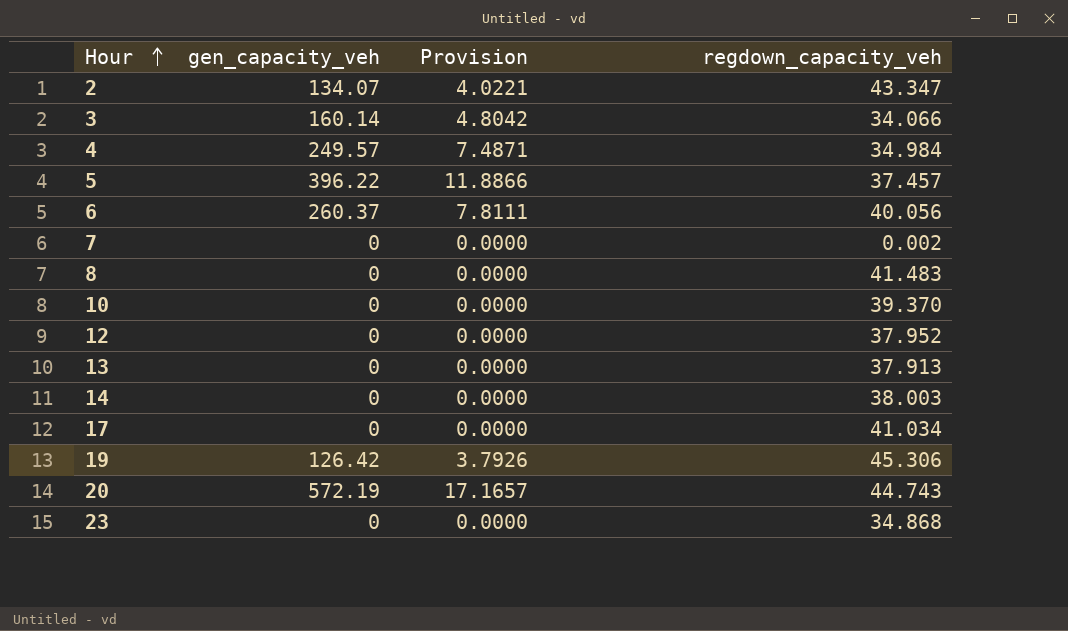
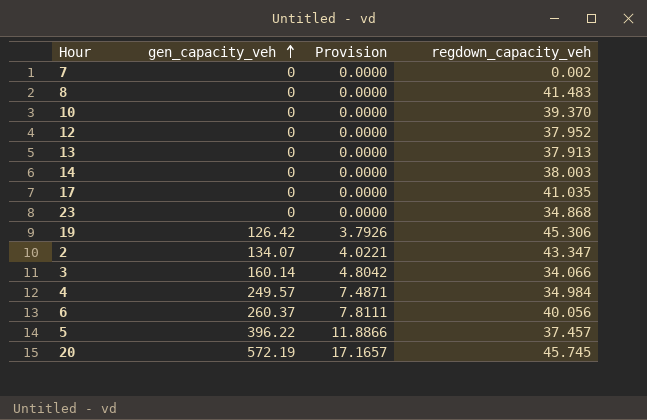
row order: Hour ascending -> gen_capacity_veh ascending
17 | regdown_capacity_veh: 41.034 -> 41.035
20 | regdown_capacity_veh: 44.743 -> 45.745

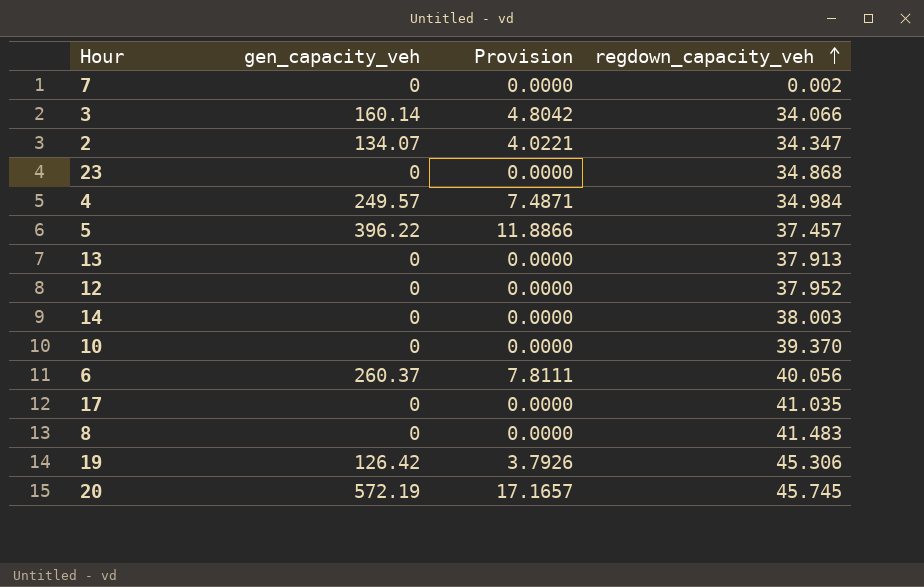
row order: gen_capacity_veh ascending -> regdown_capacity_veh ascending
2 | regdown_capacity_veh: 43.347 -> 34.347

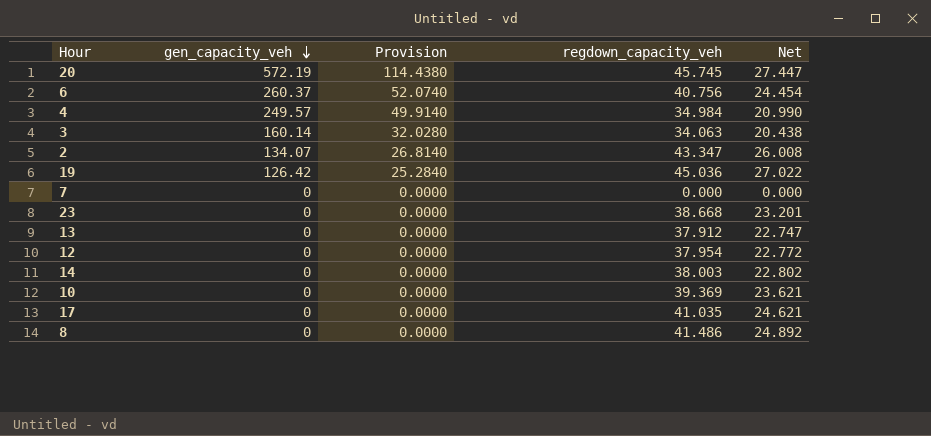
row order: regdown_capacity_veh ascending -> gen_capacity_veh descending
column Provision | formula: [gen_capacity_veh] * 0.03 -> [gen_capacity_veh] * 0.2
column Net | formula: none -> [regdown_capacity_veh] * 0.6
row 5: 396.22 | 11.8866 | 37.457 -> none
6 | regdown_capacity_veh: 40.056 -> 40.756
3 | regdown_capacity_veh: 34.066 -> 34.063
2 | regdown_capacity_veh: 34.347 -> 43.347
19 | regdown_capacity_veh: 45.306 -> 45.036
7 | regdown_capacity_veh: 0.002 -> 0.000
23 | regdown_capacity_veh: 34.868 -> 38.668
13 | regdown_capacity_veh: 37.913 -> 37.912
12 | regdown_capacity_veh: 37.952 -> 37.954
10 | regdown_capacity_veh: 39.370 -> 39.369
8 | regdown_capacity_veh: 41.483 -> 41.486

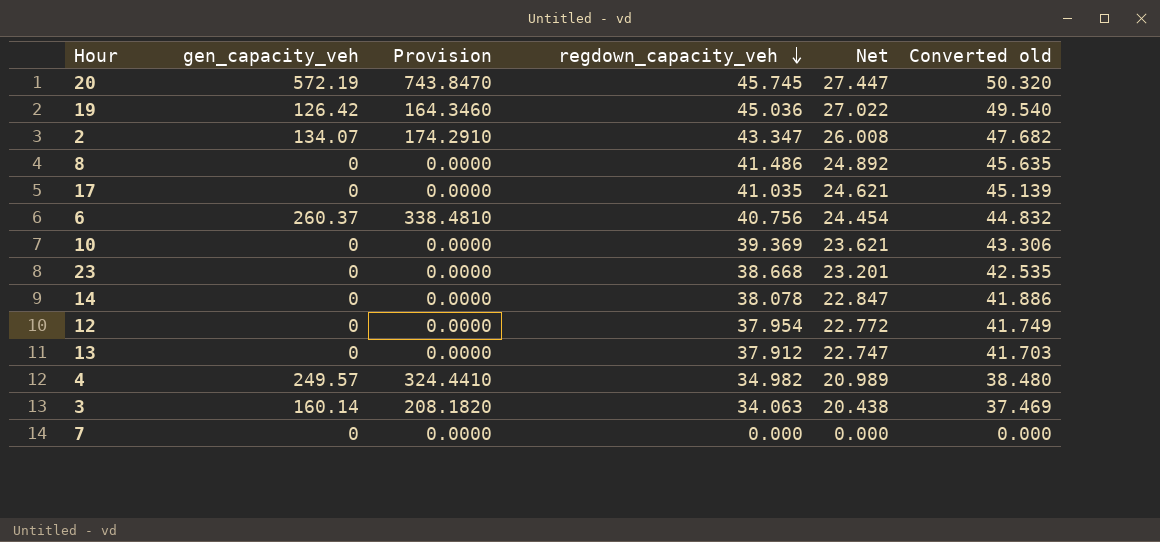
row order: gen_capacity_veh descending -> regdown_capacity_veh descending
column Provision | formula: [gen_capacity_veh] * 0.2 -> [gen_capacity_veh] * 1.3
column Converted old | formula: none -> [regdown_capacity_veh] * 1.1
14 | regdown_capacity_veh: 38.003 -> 38.078
14 | Net: 22.802 -> 22.847
4 | regdown_capacity_veh: 34.984 -> 34.982
4 | Net: 20.990 -> 20.989

